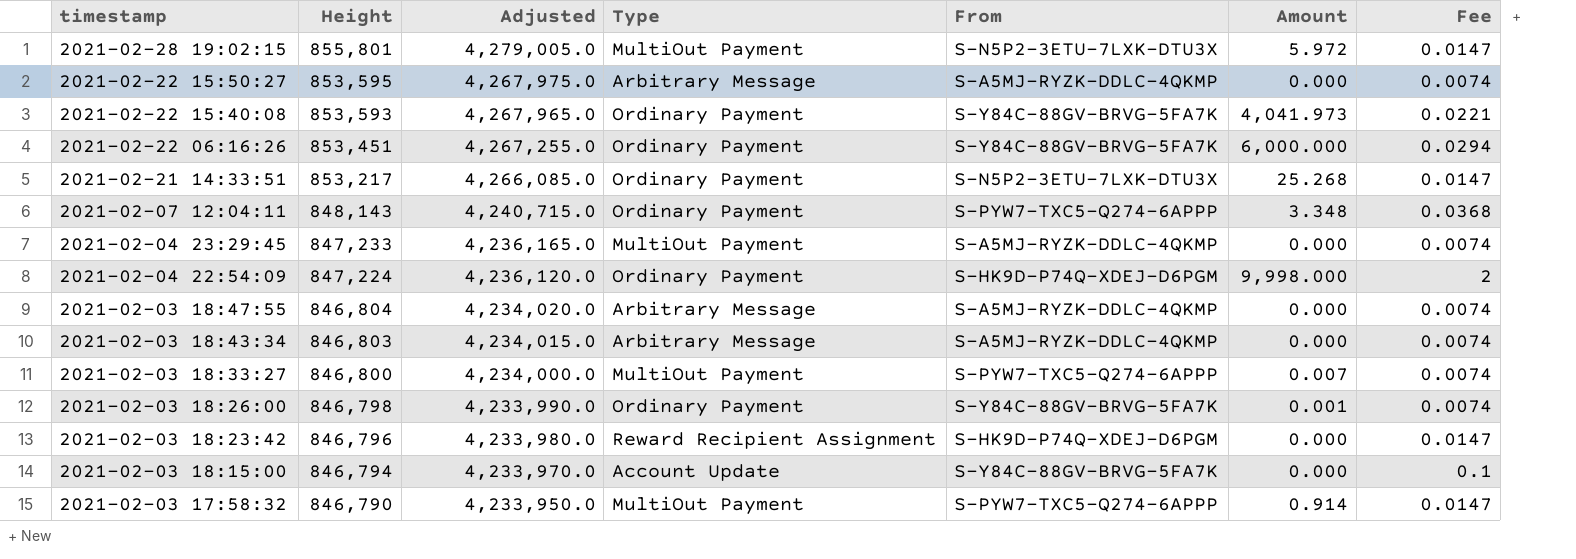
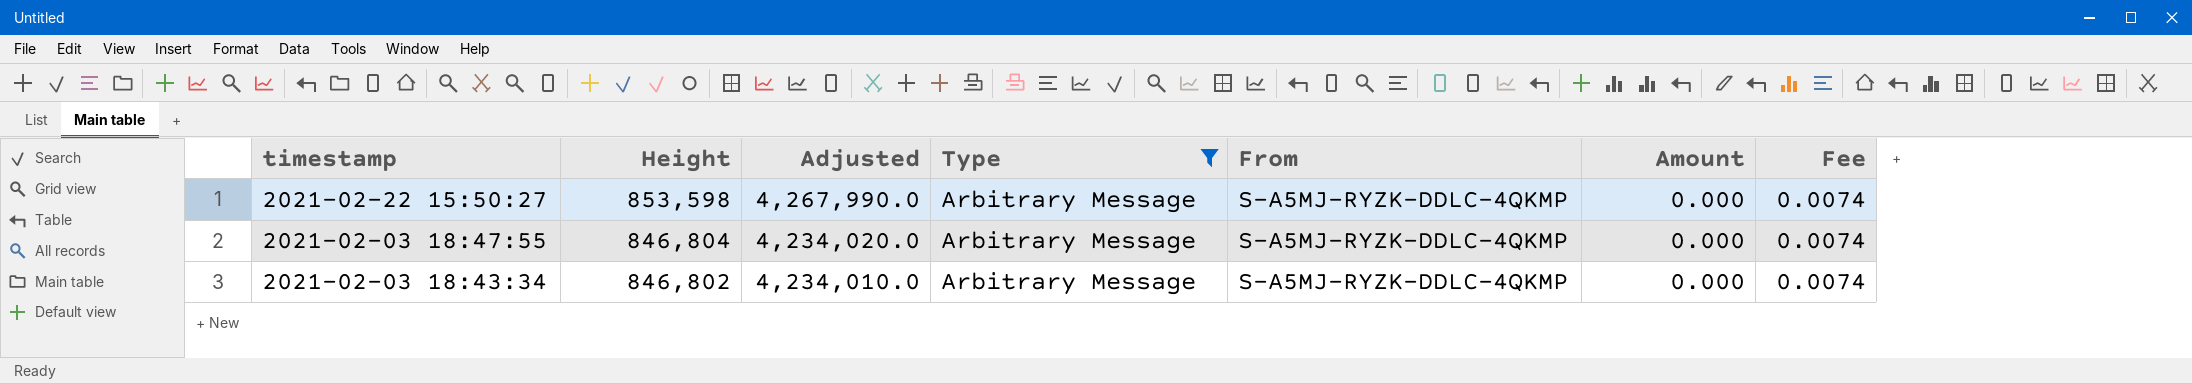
filter: none -> Type = Arbitrary Message
2021-02-22 15:50:27 | Height: 853,595 -> 853,598
2021-02-22 15:50:27 | Adjusted: 4,267,975.0 -> 4,267,990.0
2021-02-03 18:43:34 | Height: 846,803 -> 846,802
2021-02-03 18:43:34 | Adjusted: 4,234,015.0 -> 4,234,010.0

